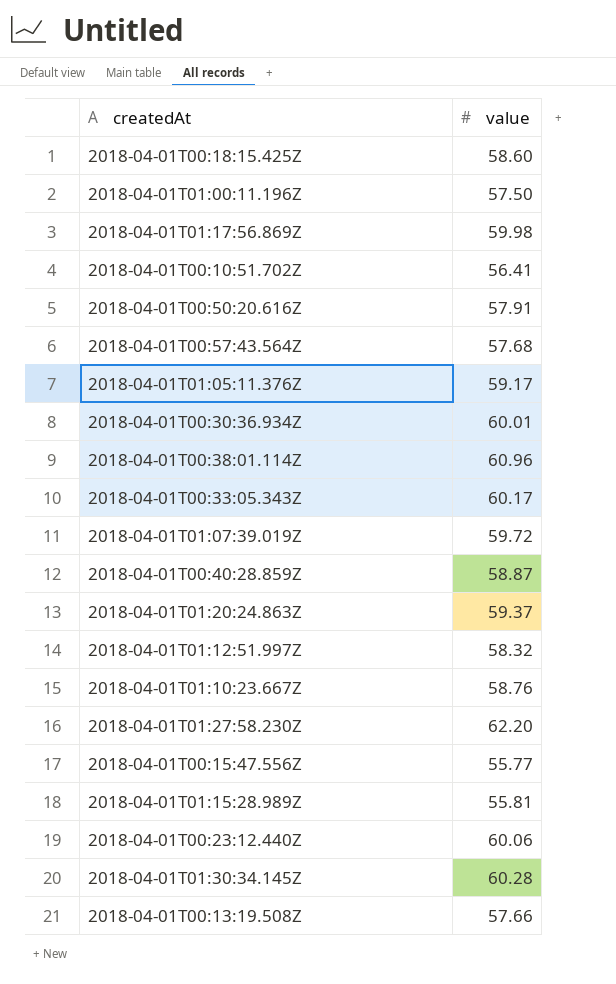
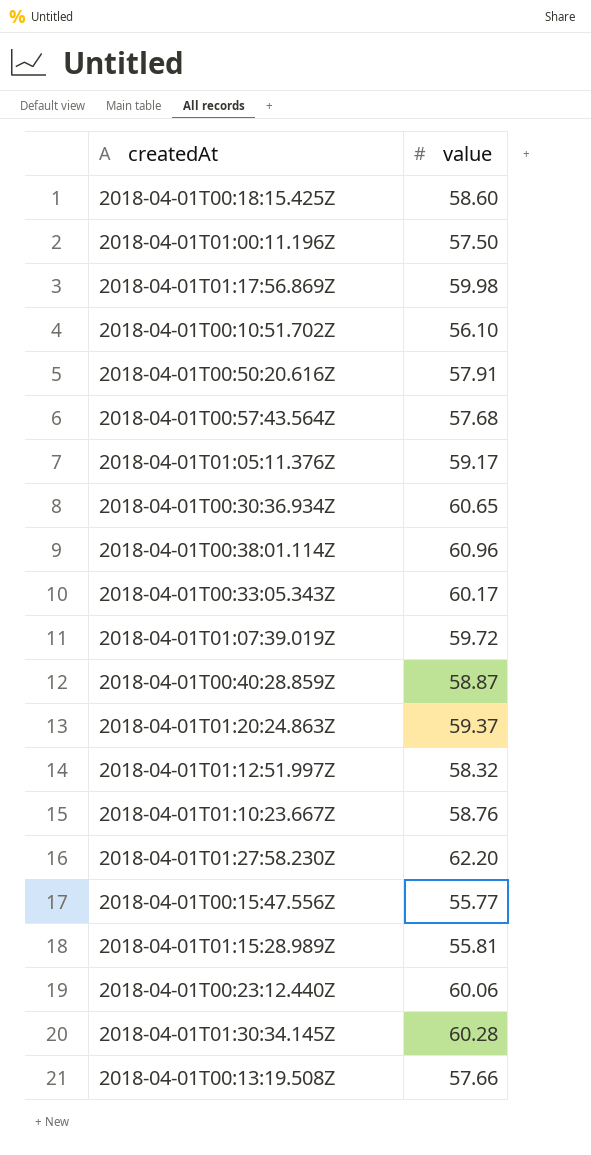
2018-04-01T00:10:51.702Z | value: 56.41 -> 56.10
2018-04-01T00:30:36.934Z | value: 60.01 -> 60.65

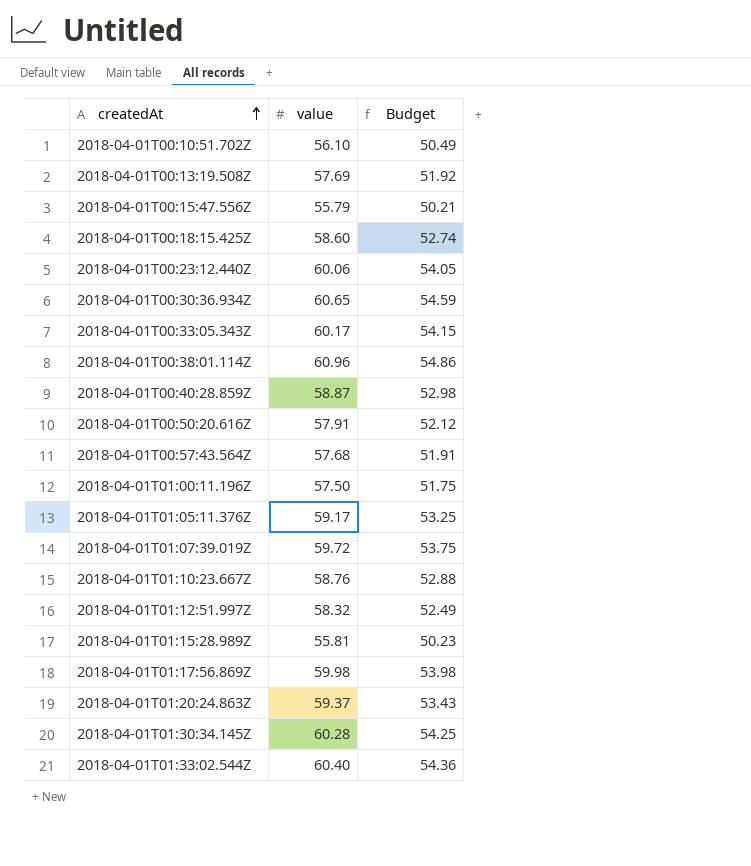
row order: none -> createdAt ascending
column Budget | formula: none -> [value] * 0.9
row 2018-04-01T01:27:58.230Z: 62.20 -> none
2018-04-01T00:13:19.508Z | value: 57.66 -> 57.69
2018-04-01T00:15:47.556Z | value: 55.77 -> 55.79
row 2018-04-01T01:33:02.544Z: none -> 60.40 | 54.36

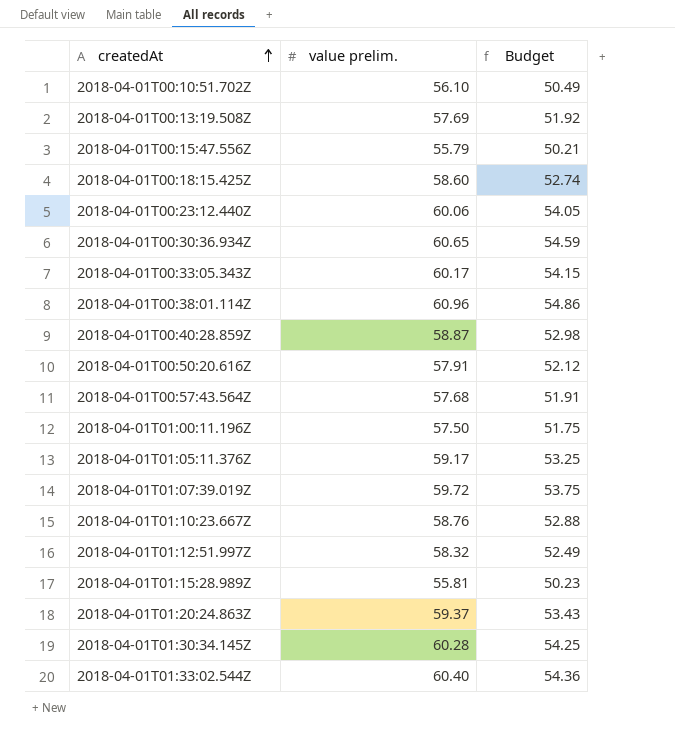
column name: value -> value prelim.
row 2018-04-01T01:17:56.869Z: 59.98 | 53.98 -> none

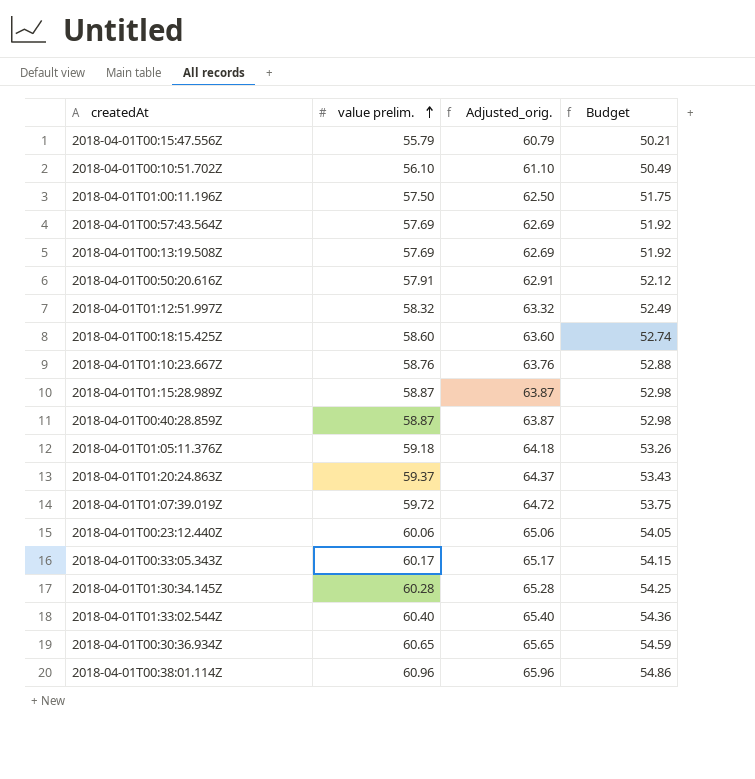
row order: createdAt ascending -> value prelim. ascending
column Adjusted_orig. | formula: none -> [value prelim.] + 5
2018-04-01T00:57:43.564Z | value prelim.: 57.68 -> 57.69
2018-04-01T00:57:43.564Z | Budget: 51.91 -> 51.92
2018-04-01T01:15:28.989Z | value prelim.: 55.81 -> 58.87
2018-04-01T01:15:28.989Z | Budget: 50.23 -> 52.98
2018-04-01T01:05:11.376Z | value prelim.: 59.17 -> 59.18
2018-04-01T01:05:11.376Z | Budget: 53.25 -> 53.26

